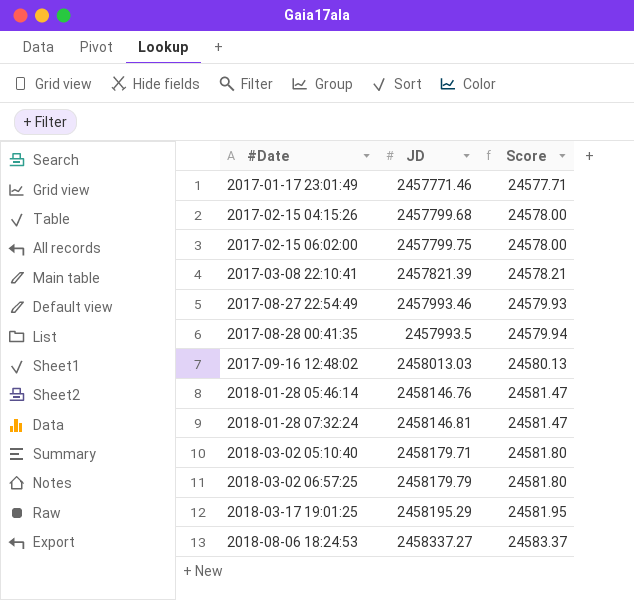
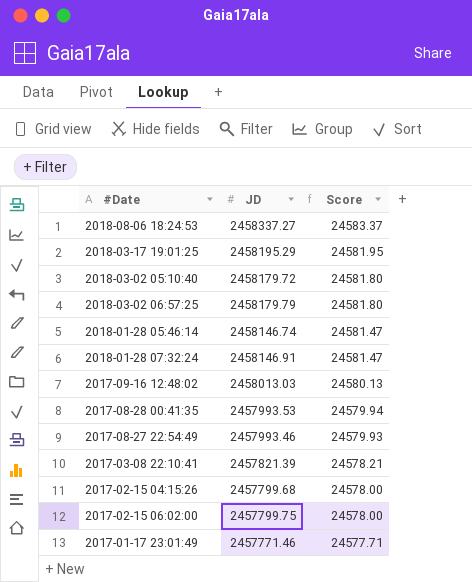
row order: #Date ascending -> Score descending
2018-03-02 05:10:40 | JD: 2458179.71 -> 2458179.72
2018-01-28 05:46:14 | JD: 2458146.76 -> 2458146.74
2018-01-28 07:32:24 | JD: 2458146.81 -> 2458146.91
2017-08-28 00:41:35 | JD: 2457993.5 -> 2457993.53

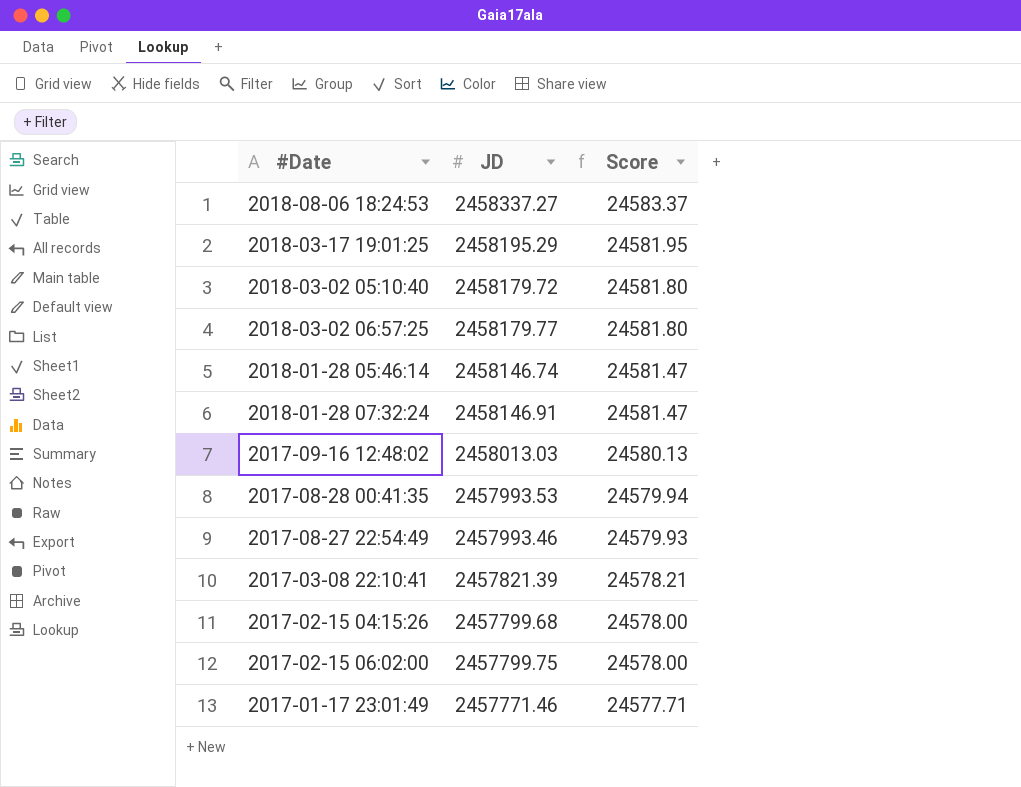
2018-03-02 06:57:25 | JD: 2458179.79 -> 2458179.77

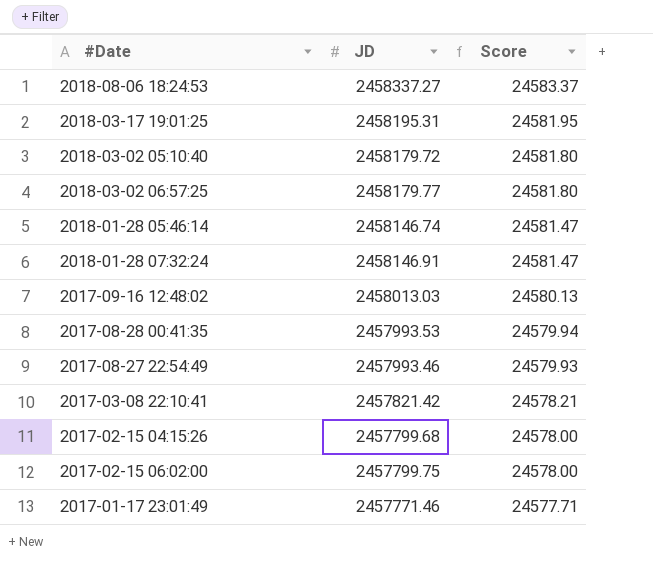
2018-03-17 19:01:25 | JD: 2458195.29 -> 2458195.31
2017-03-08 22:10:41 | JD: 2457821.39 -> 2457821.42

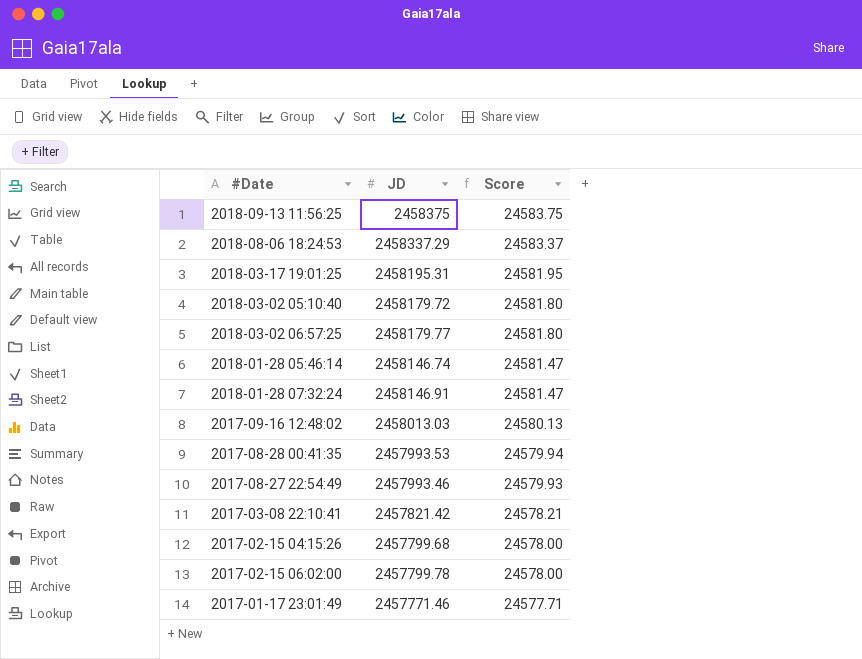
row 2018-09-13 11:56:25: none -> 2458375 | 24583.75
2018-08-06 18:24:53 | JD: 2458337.27 -> 2458337.29
2017-02-15 06:02:00 | JD: 2457799.75 -> 2457799.78

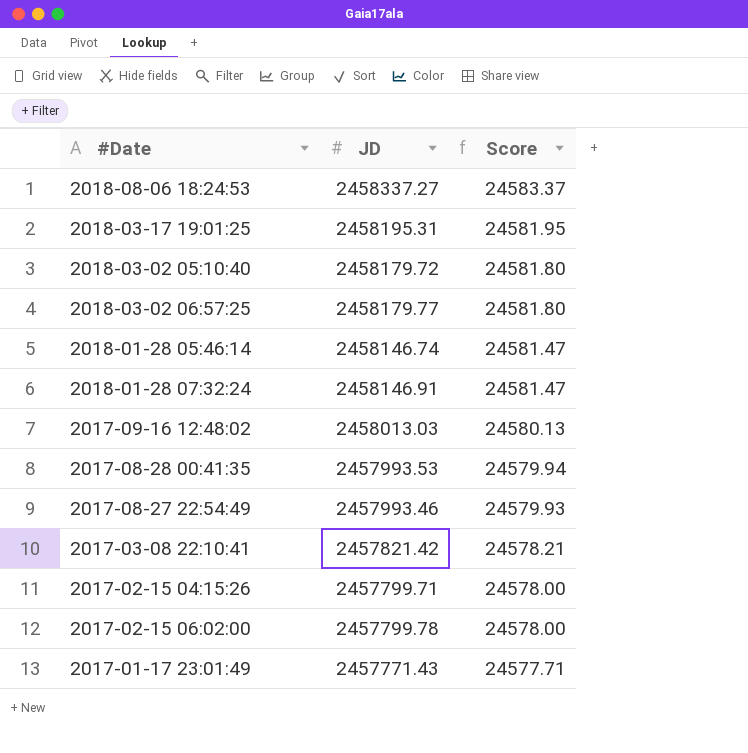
row 2018-09-13 11:56:25: 2458375 | 24583.75 -> none
2018-08-06 18:24:53 | JD: 2458337.29 -> 2458337.27
2017-02-15 04:15:26 | JD: 2457799.68 -> 2457799.71
2017-01-17 23:01:49 | JD: 2457771.46 -> 2457771.43

